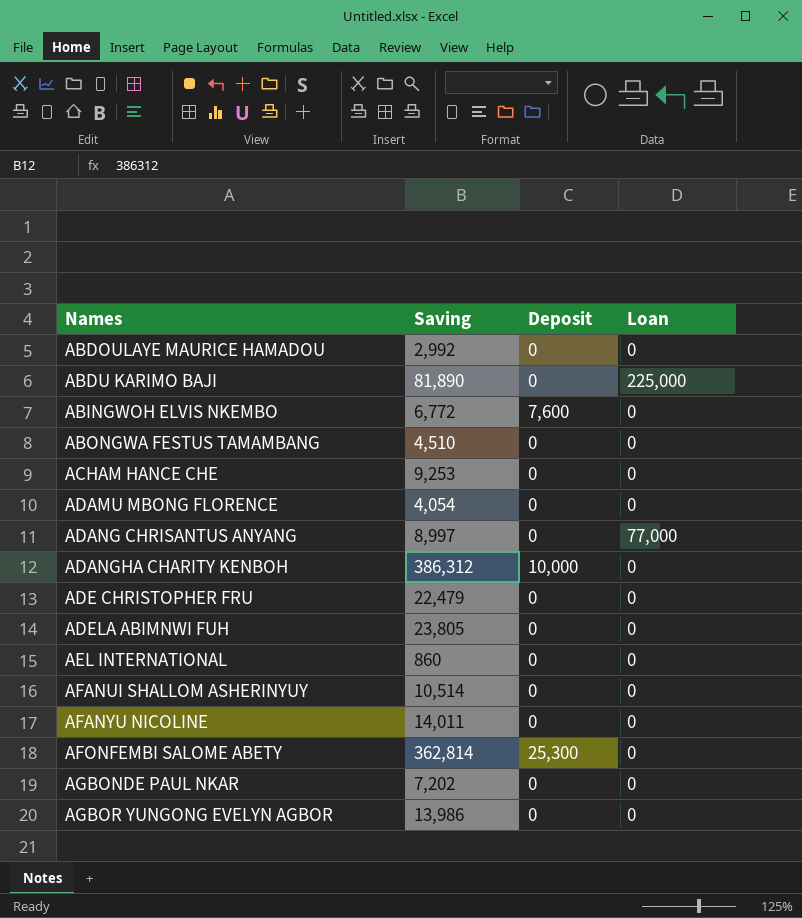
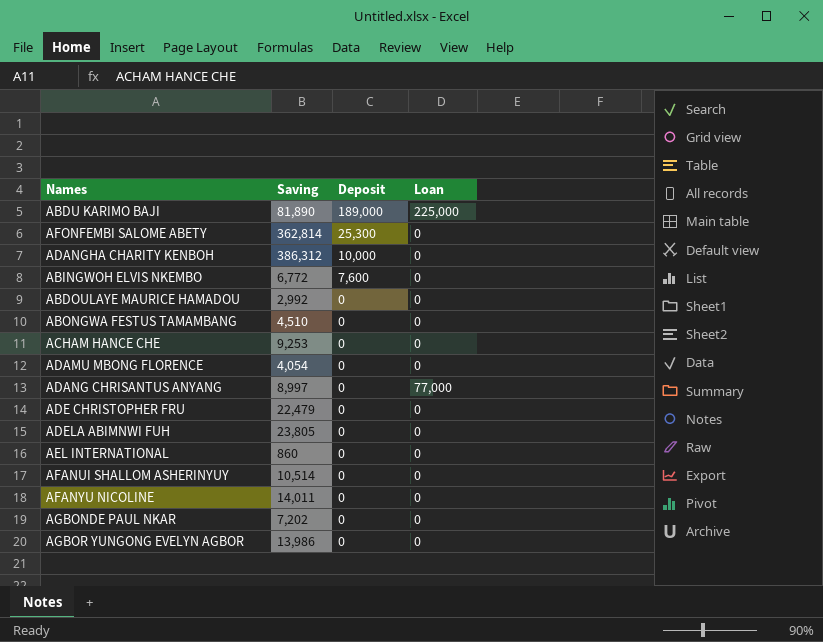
row order: Names ascending -> Deposit descending
ABDU KARIMO BAJI | Deposit: 0 -> 189,000

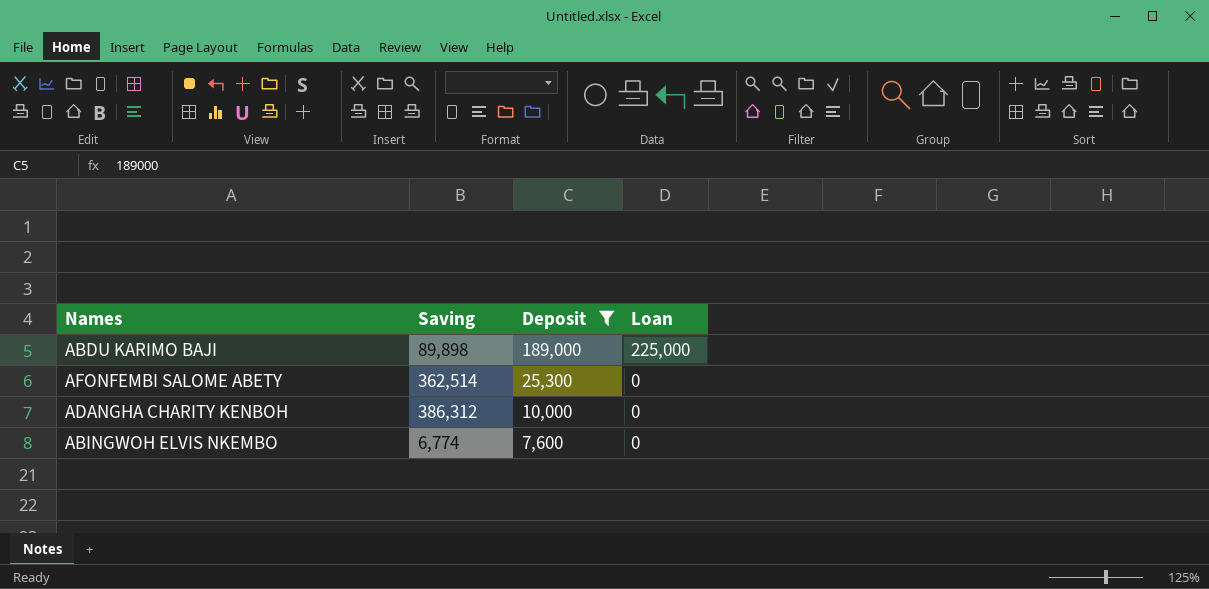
filter: none -> Deposit != 0
ABDU KARIMO BAJI | Saving: 81,890 -> 89,898
AFONFEMBI SALOME ABETY | Saving: 362,814 -> 362,514
ABINGWOH ELVIS NKEMBO | Saving: 6,772 -> 6,774

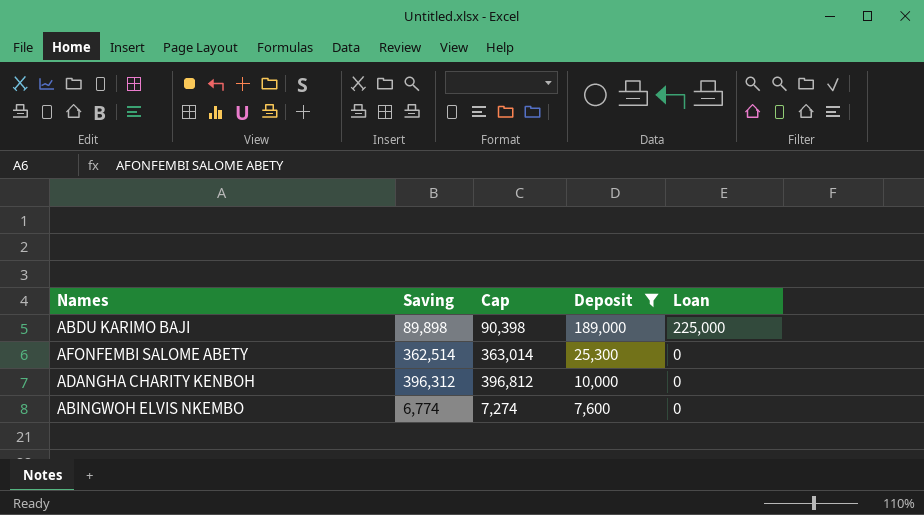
column Cap | formula: none -> [Saving] + 500
ADANGHA CHARITY KENBOH | Saving: 386,312 -> 396,312

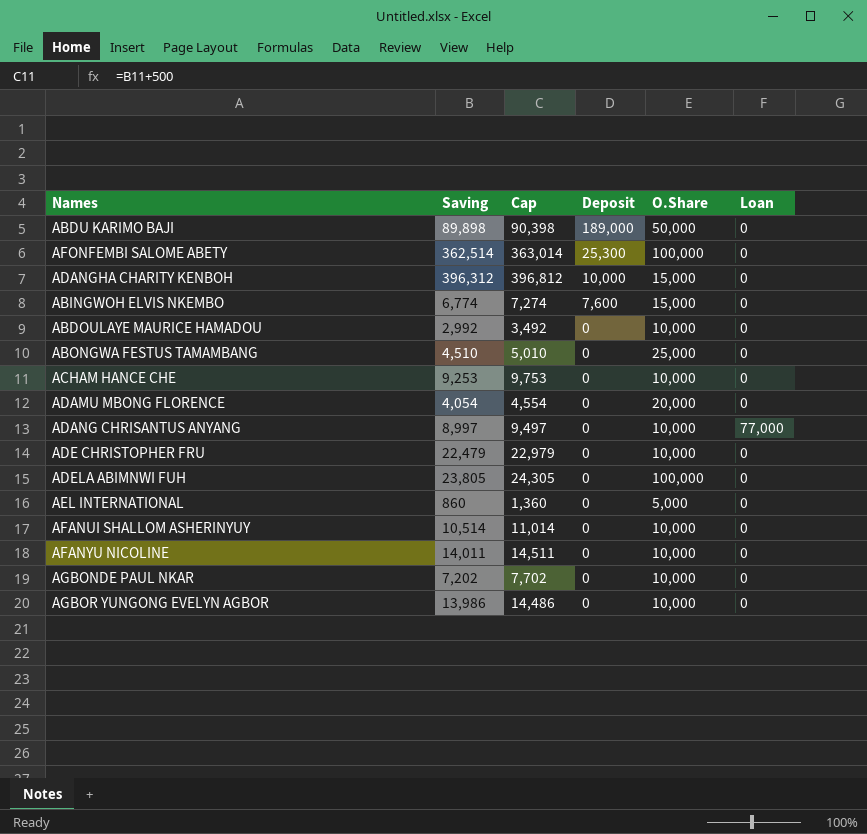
filter: Deposit != 0 -> none
column O.Share | position: none -> 5
ABDU KARIMO BAJI | Loan: 225,000 -> 0

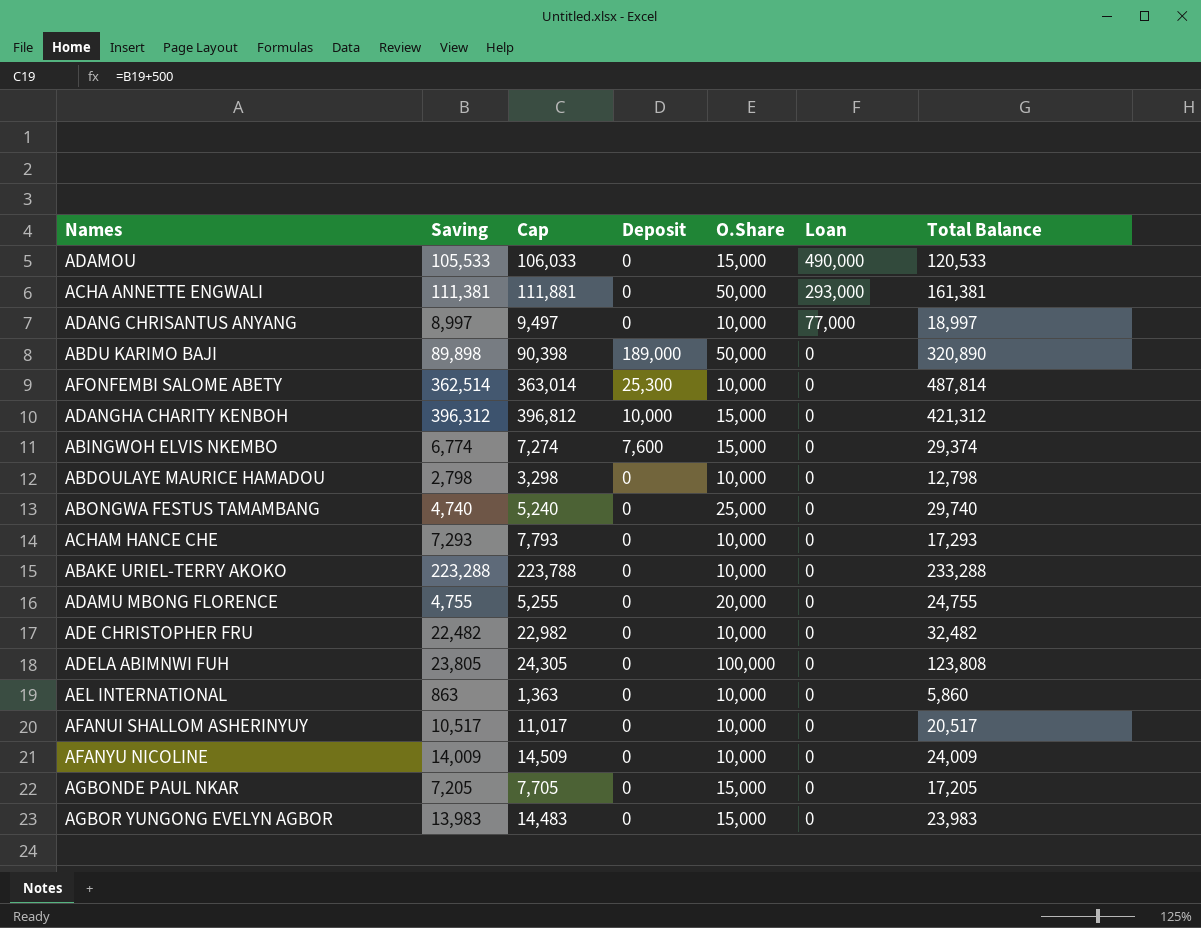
row order: Deposit descending -> Loan descending
column Total Balance | position: none -> 7
row ADAMOU: none -> 105,533 | 106,033 | 0 | 15,000 | 490,000 | 120,533
row ACHA ANNETTE ENGWALI: none -> 111,381 | 111,881 | 0 | 50,000 | 293,000 | 161,381
AFONFEMBI SALOME ABETY | O.Share: 100,000 -> 10,000
ABDOULAYE MAURICE HAMADOU | Saving: 2,992 -> 2,798
ABDOULAYE MAURICE HAMADOU | Cap: 3,492 -> 3,298
ABONGWA FESTUS TAMAMBANG | Saving: 4,510 -> 4,740
ABONGWA FESTUS TAMAMBANG | Cap: 5,010 -> 5,240
ACHAM HANCE CHE | Saving: 9,253 -> 7,293
ACHAM HANCE CHE | Cap: 9,753 -> 7,793
row ABAKE URIEL-TERRY AKOKO: none -> 223,288 | 223,788 | 0 | 10,000 | 0 | 233,288
ADAMU MBONG FLORENCE | Saving: 4,054 -> 4,755
ADAMU MBONG FLORENCE | Cap: 4,554 -> 5,255
ADE CHRISTOPHER FRU | Saving: 22,479 -> 22,482
ADE CHRISTOPHER FRU | Cap: 22,979 -> 22,982
AEL INTERNATIONAL | Saving: 860 -> 863
AEL INTERNATIONAL | Cap: 1,360 -> 1,363
AEL INTERNATIONAL | O.Share: 5,000 -> 10,000
AFANUI SHALLOM ASHERINYUY | Saving: 10,514 -> 10,517
AFANUI SHALLOM ASHERINYUY | Cap: 11,014 -> 11,017
AFANYU NICOLINE | Saving: 14,011 -> 14,009
AFANYU NICOLINE | Cap: 14,511 -> 14,509
AGBONDE PAUL NKAR | Saving: 7,202 -> 7,205
AGBONDE PAUL NKAR | Cap: 7,702 -> 7,705
AGBONDE PAUL NKAR | O.Share: 10,000 -> 15,000
AGBOR YUNGONG EVELYN AGBOR | Saving: 13,986 -> 13,983
AGBOR YUNGONG EVELYN AGBOR | Cap: 14,486 -> 14,483
AGBOR YUNGONG EVELYN AGBOR | O.Share: 10,000 -> 15,000

